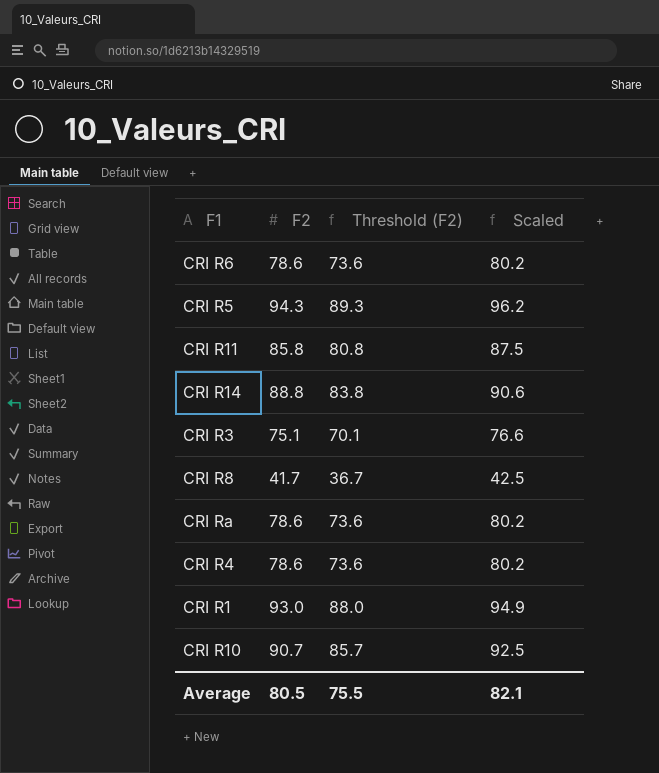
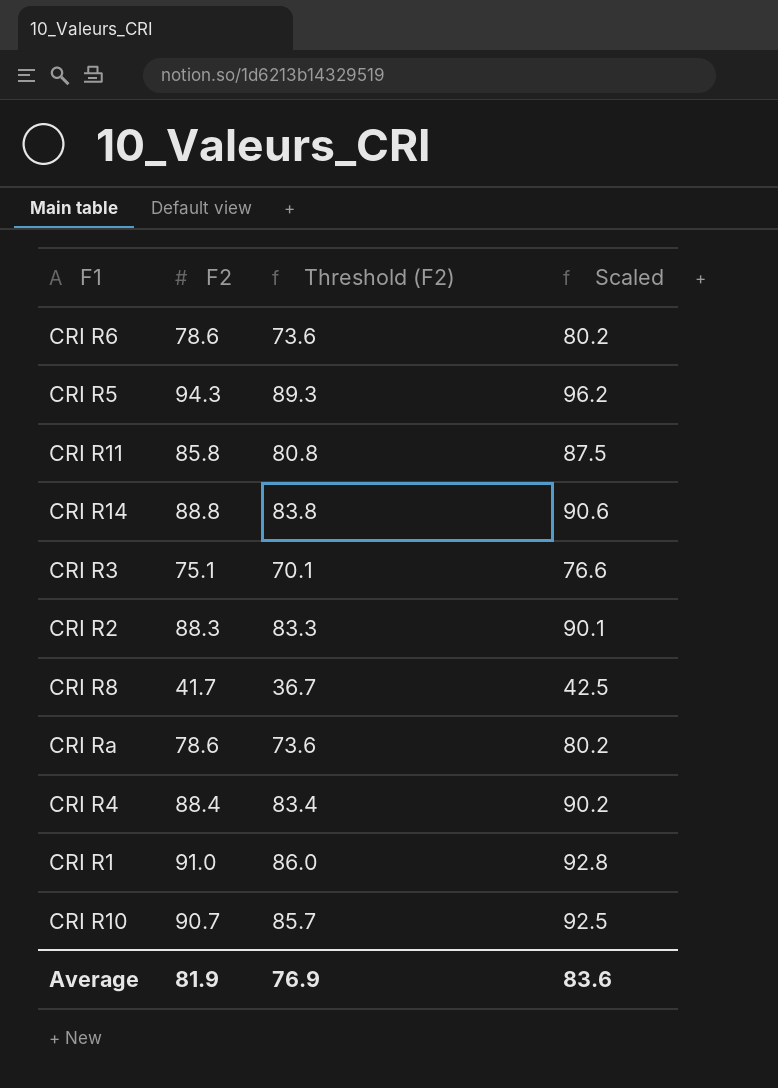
row CRI R2: none -> 88.3 | 83.3 | 90.1
CRI R4 | F2: 78.6 -> 88.4
CRI R4 | Threshold (F2): 73.6 -> 83.4
CRI R4 | Scaled: 80.2 -> 90.2
CRI R1 | F2: 93.0 -> 91.0
CRI R1 | Threshold (F2): 88.0 -> 86.0
CRI R1 | Scaled: 94.9 -> 92.8
Average | F2: 80.5 -> 81.9
Average | Threshold (F2): 75.5 -> 76.9
Average | Scaled: 82.1 -> 83.6

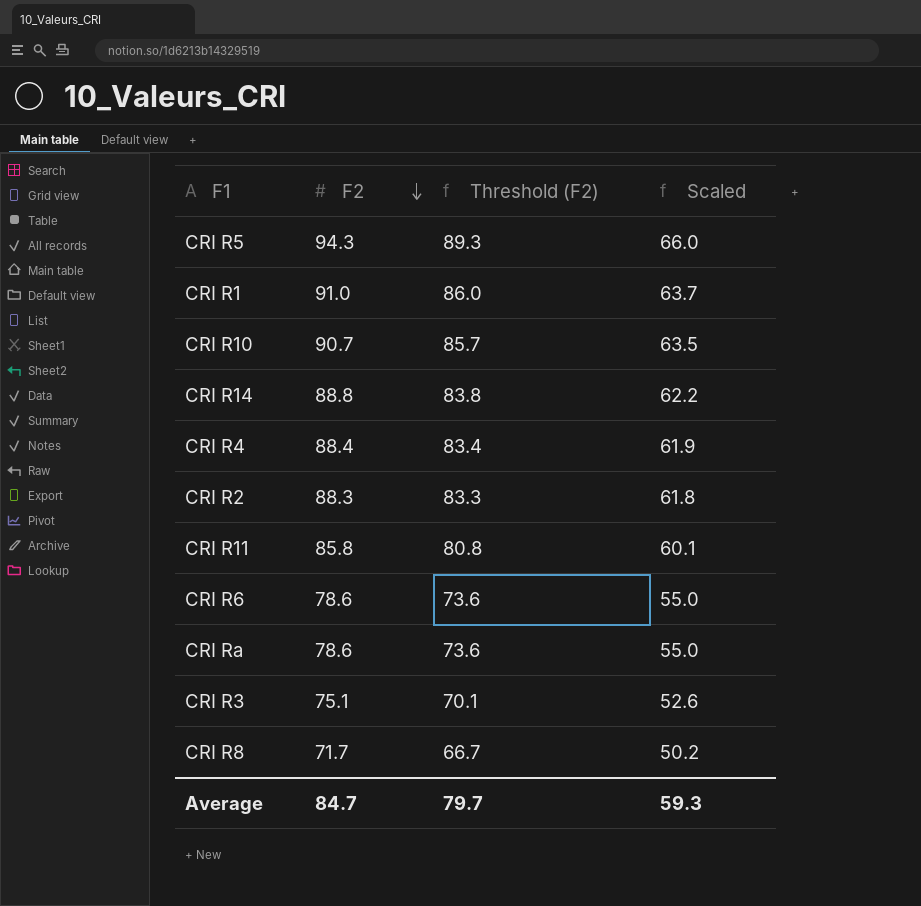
row order: none -> F2 descending
column Scaled | formula: [F2] * 1.02 -> [F2] * 0.7
CRI R8 | F2: 41.7 -> 71.7
CRI R8 | Threshold (F2): 36.7 -> 66.7
Average | F2: 81.9 -> 84.7
Average | Threshold (F2): 76.9 -> 79.7
Average | Scaled: 83.6 -> 59.3

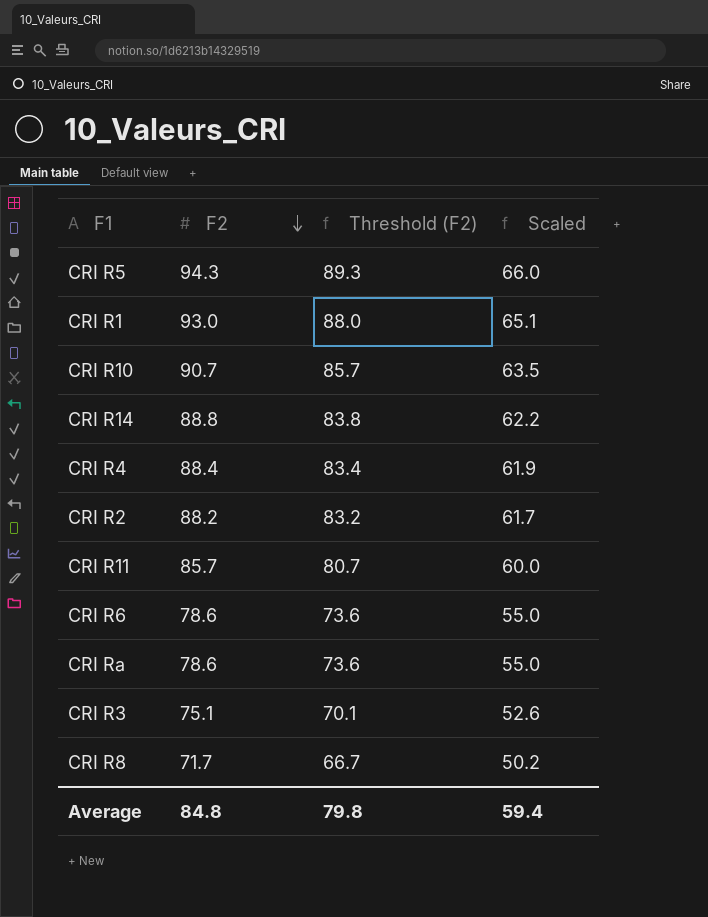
CRI R1 | F2: 91.0 -> 93.0
CRI R1 | Threshold (F2): 86.0 -> 88.0
CRI R1 | Scaled: 63.7 -> 65.1
CRI R2 | F2: 88.3 -> 88.2
CRI R2 | Threshold (F2): 83.3 -> 83.2
CRI R2 | Scaled: 61.8 -> 61.7
CRI R11 | F2: 85.8 -> 85.7
CRI R11 | Threshold (F2): 80.8 -> 80.7
CRI R11 | Scaled: 60.1 -> 60.0
Average | F2: 84.7 -> 84.8
Average | Threshold (F2): 79.7 -> 79.8
Average | Scaled: 59.3 -> 59.4

